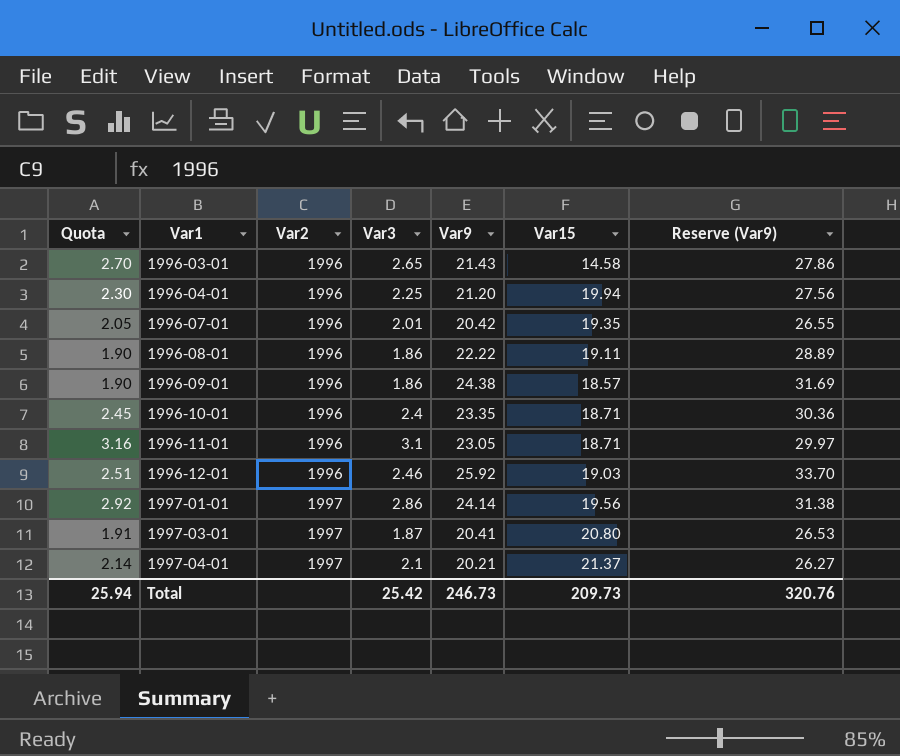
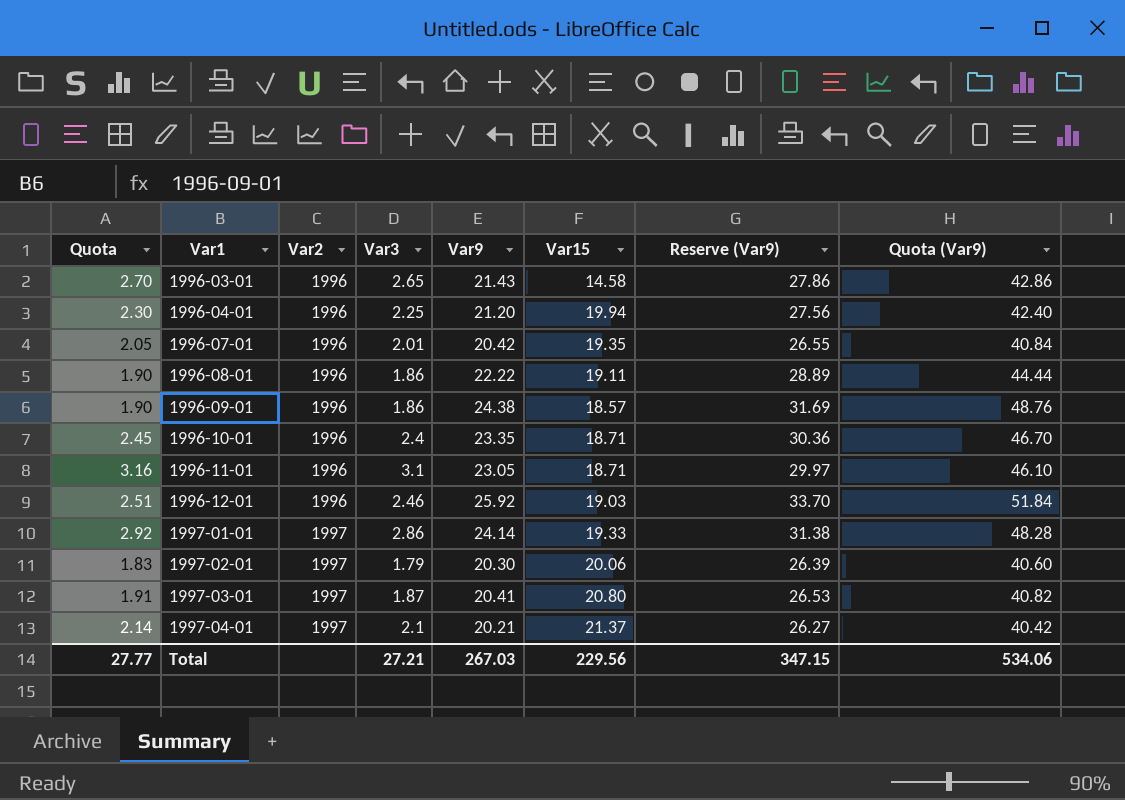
column Quota (Var9) | formula: none -> [Var9] * 2
1997-01-01 | Var15: 19.56 -> 19.33
row 1997-02-01: none -> 1.83 | 1997 | 1.79 | 20.30 | 20.06 | 26.39 | 40.60
Total | Quota: 25.94 -> 27.77
Total | Var3: 25.42 -> 27.21
Total | Var9: 246.73 -> 267.03
Total | Var15: 209.73 -> 229.56
Total | Reserve (Var9): 320.76 -> 347.15

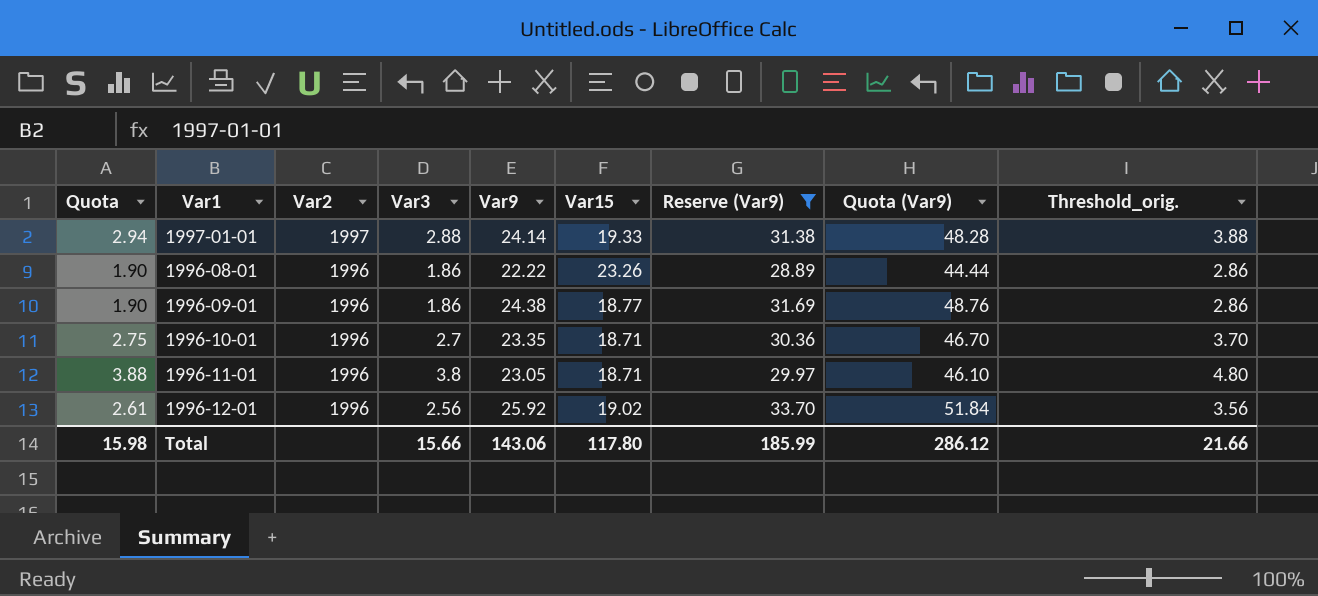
filter: none -> Reserve (Var9) >= 28.89
row order: Var1 ascending -> Var2 descending
column Threshold_orig. | formula: none -> [Var3] + 1
1997-01-01 | Quota: 2.92 -> 2.94
1997-01-01 | Var3: 2.86 -> 2.88
1996-08-01 | Var15: 19.11 -> 23.26
1996-09-01 | Var15: 18.57 -> 18.77
1996-10-01 | Quota: 2.45 -> 2.75
1996-10-01 | Var3: 2.4 -> 2.7
1996-11-01 | Quota: 3.16 -> 3.88
1996-11-01 | Var3: 3.1 -> 3.8
1996-12-01 | Quota: 2.51 -> 2.61
1996-12-01 | Var3: 2.46 -> 2.56
1996-12-01 | Var15: 19.03 -> 19.02
Total | Quota: 27.77 -> 15.98
Total | Var3: 27.21 -> 15.66
Total | Var9: 267.03 -> 143.06
Total | Var15: 229.56 -> 117.80
Total | Reserve (Var9): 347.15 -> 185.99
Total | Quota (Var9): 534.06 -> 286.12

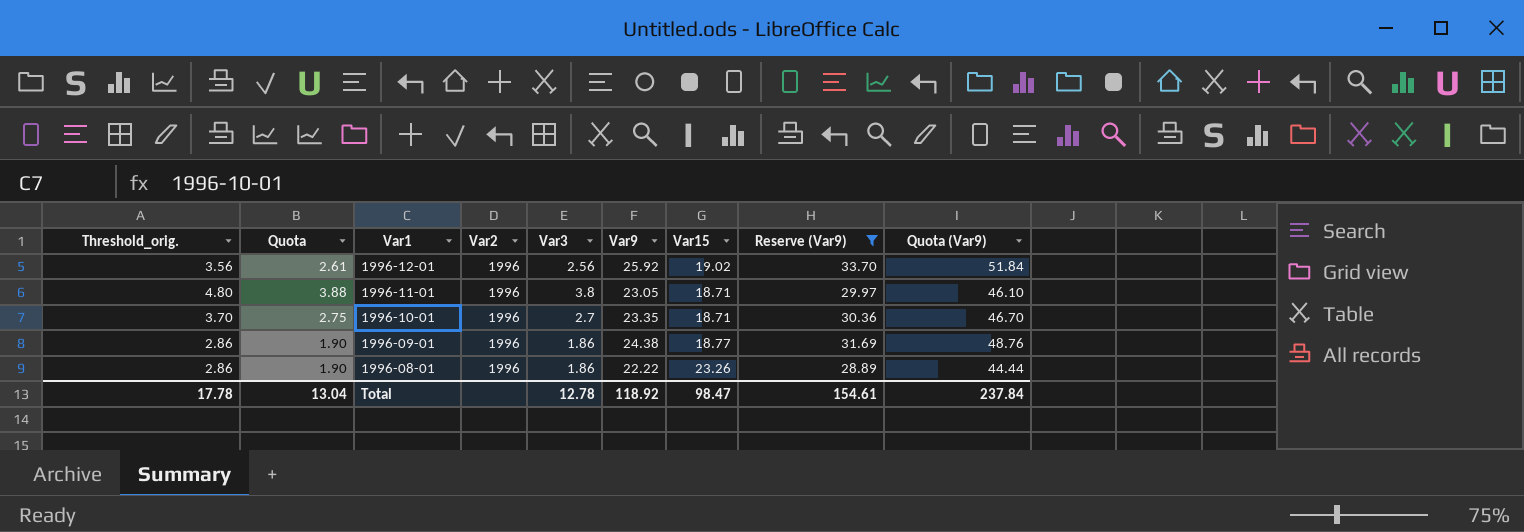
row order: Var2 descending -> Var1 descending
column Threshold_orig. | position: 9 -> 1
row 1997-01-01: 2.94 | 1997 | 2.88 | 24.14 | 19.33 | 31.38 | 48.28 | 3.88 -> none
Total | Threshold_orig.: 21.66 -> 17.78
Total | Quota: 15.98 -> 13.04
Total | Var3: 15.66 -> 12.78
Total | Var9: 143.06 -> 118.92
Total | Var15: 117.80 -> 98.47
Total | Reserve (Var9): 185.99 -> 154.61
Total | Quota (Var9): 286.12 -> 237.84

